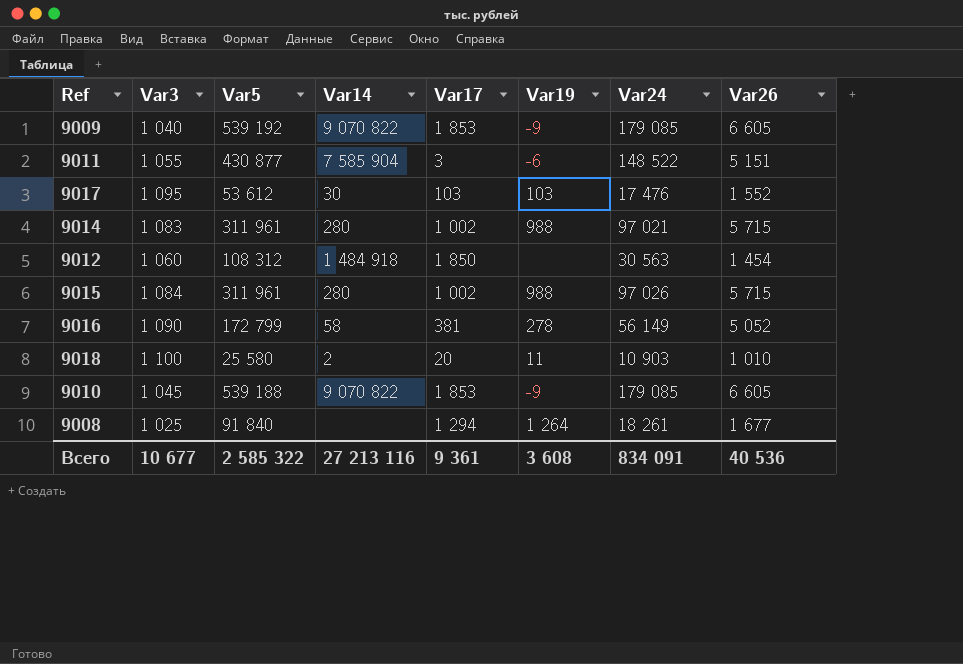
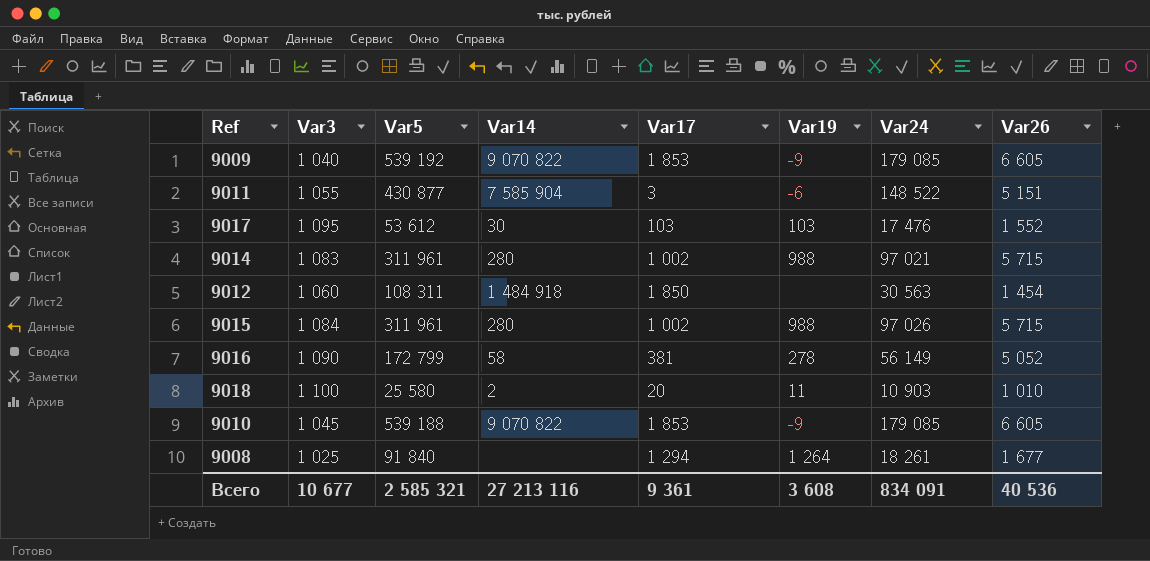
9012 | Var5: 108 312 -> 108 311
Всего | Var5: 2 585 322 -> 2 585 321

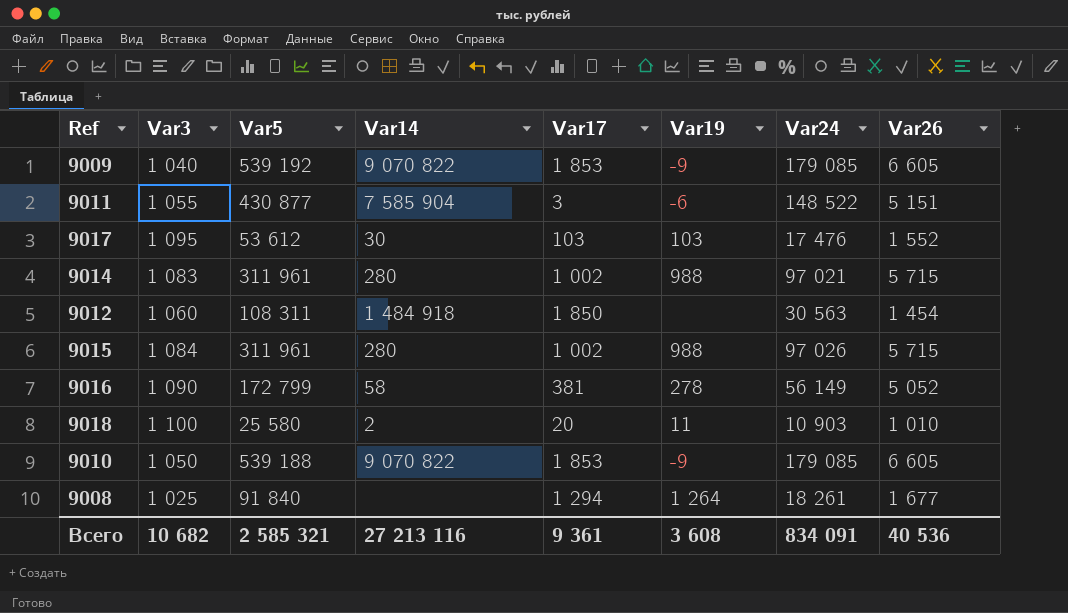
9010 | Var3: 1 045 -> 1 050
Всего | Var3: 10 677 -> 10 682

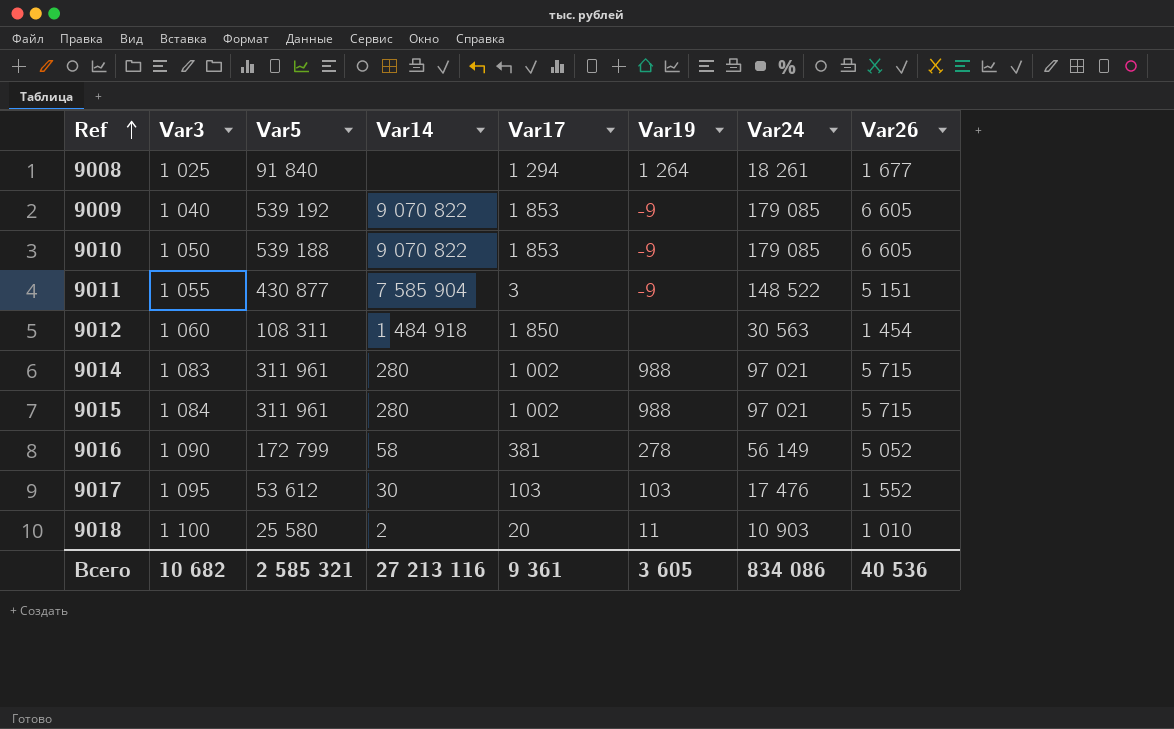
row order: none -> Ref ascending
9011 | Var19: -6 -> -9
9015 | Var24: 97 026 -> 97 021
Всего | Var19: 3 608 -> 3 605
Всего | Var24: 834 091 -> 834 086

